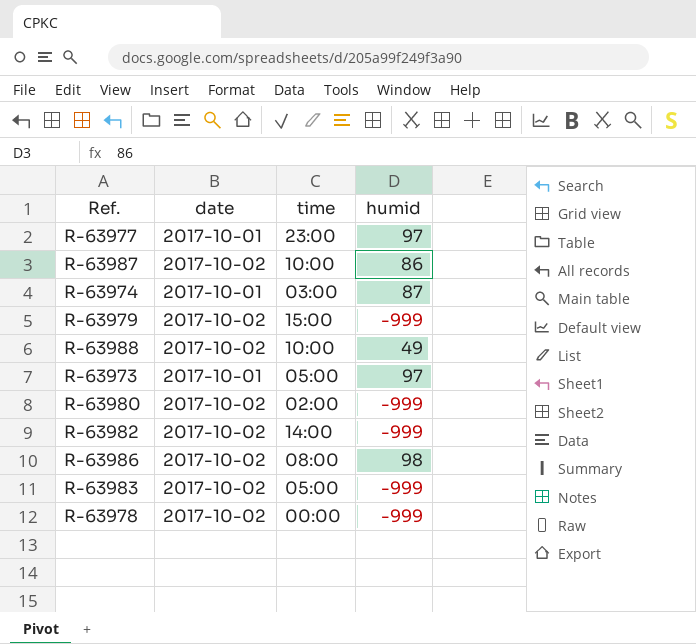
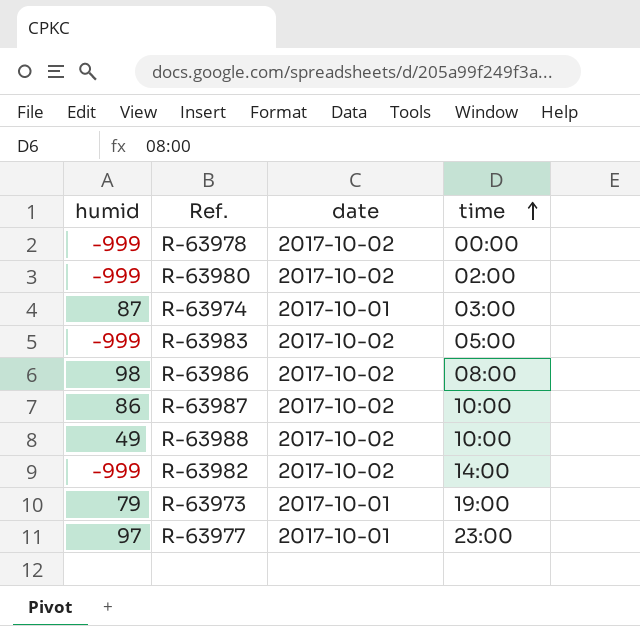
row order: none -> time ascending
column humid | position: 4 -> 1
row R-63979: 2017-10-02 | 15:00 | -999 -> none
R-63973 | humid: 97 -> 79
R-63973 | time: 05:00 -> 19:00

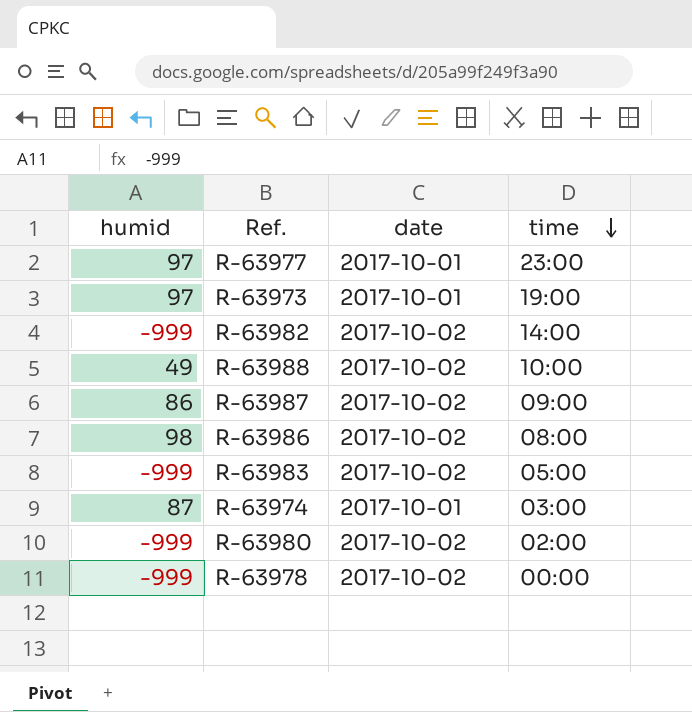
row order: time ascending -> time descending
R-63973 | humid: 79 -> 97
R-63987 | time: 10:00 -> 09:00

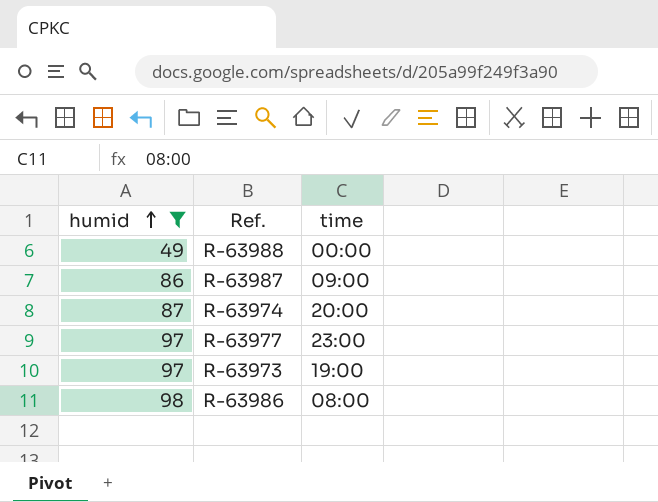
filter: none -> humid != -999
row order: time descending -> humid ascending
column date | position: 3 -> none
R-63988 | time: 10:00 -> 00:00
R-63974 | time: 03:00 -> 20:00

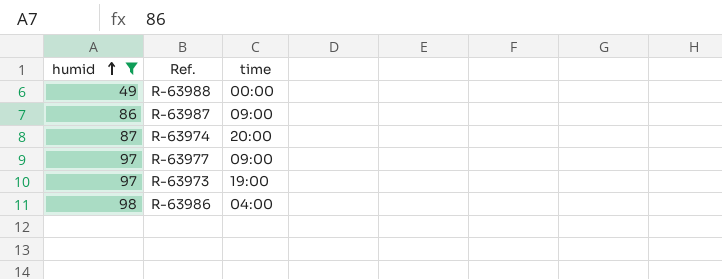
R-63977 | time: 23:00 -> 09:00
R-63986 | time: 08:00 -> 04:00

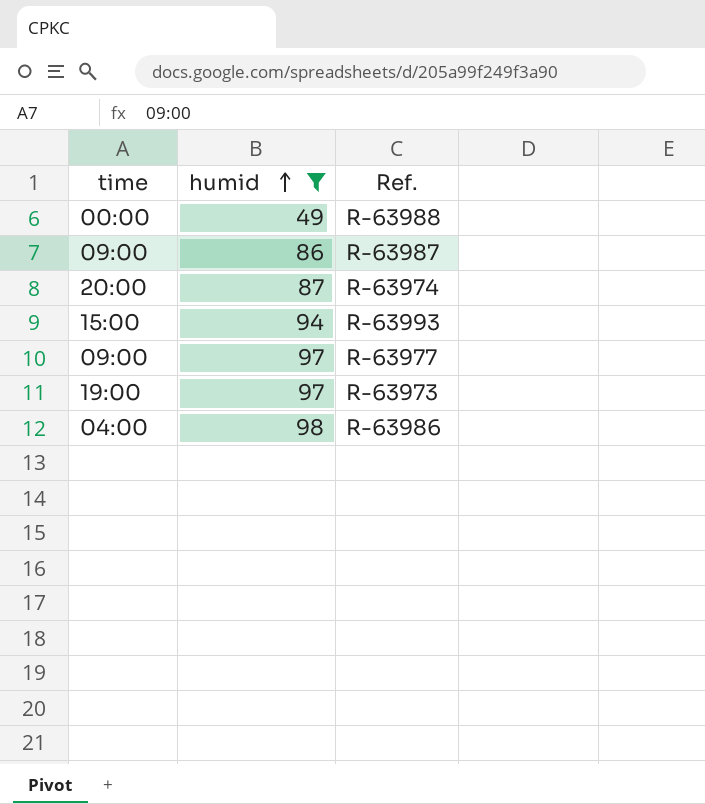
column time | position: 3 -> 1
row R-63993: none -> 15:00 | 94

